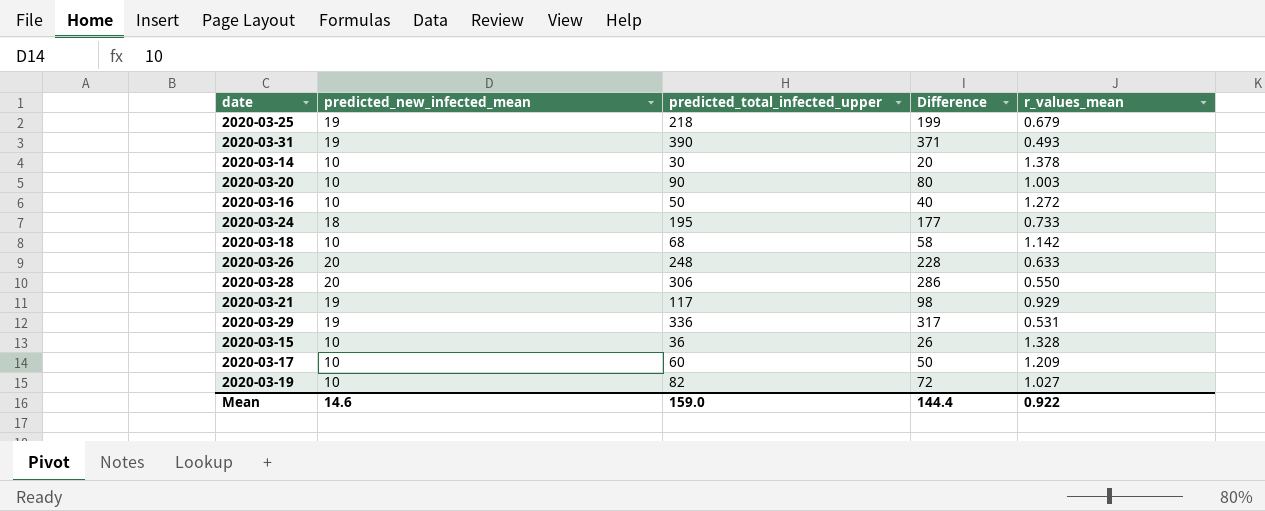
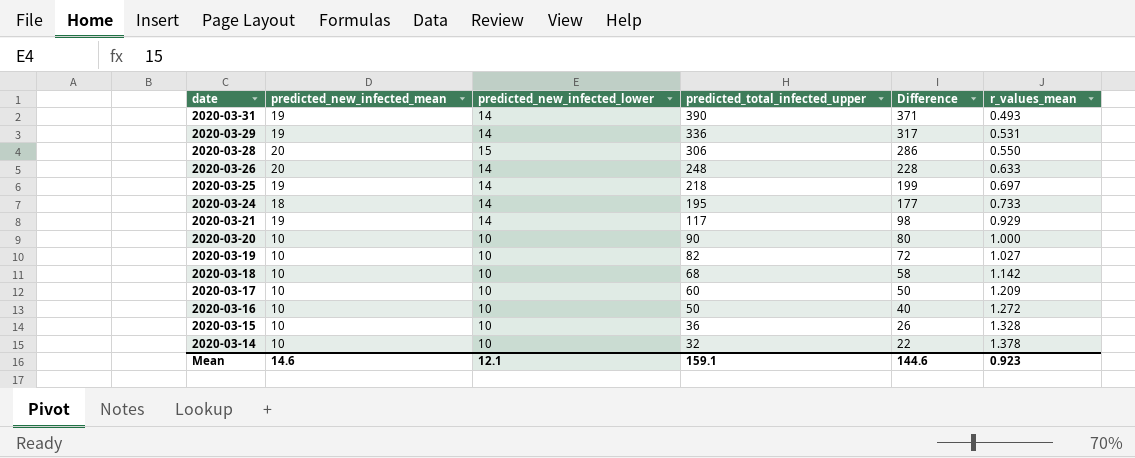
row order: none -> date descending
column predicted_new_infected_lower | position: none -> 3
2020-03-25 | r_values_mean: 0.679 -> 0.697
2020-03-20 | r_values_mean: 1.003 -> 1.000
2020-03-14 | predicted_total_infected_upper: 30 -> 32
2020-03-14 | Difference: 20 -> 22
Mean | predicted_total_infected_upper: 159.0 -> 159.1
Mean | Difference: 144.4 -> 144.6
Mean | r_values_mean: 0.922 -> 0.923

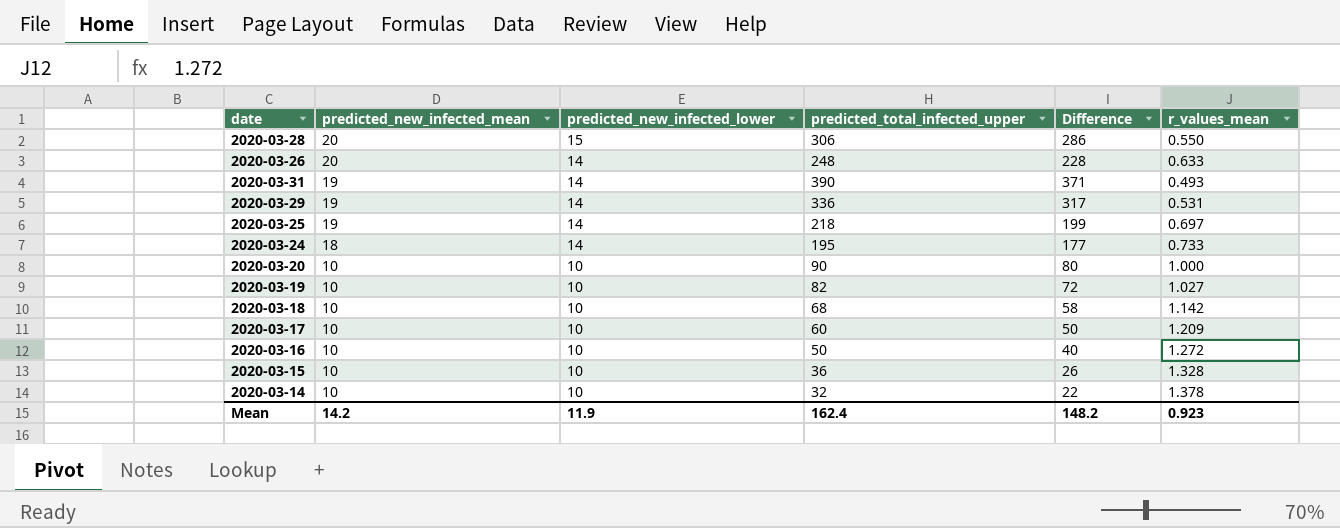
row order: date descending -> predicted_new_infected_mean descending
row 2020-03-21: 19 | 14 | 117 | 98 | 0.929 -> none
Mean | predicted_new_infected_mean: 14.6 -> 14.2
Mean | predicted_new_infected_lower: 12.1 -> 11.9
Mean | predicted_total_infected_upper: 159.1 -> 162.4
Mean | Difference: 144.6 -> 148.2

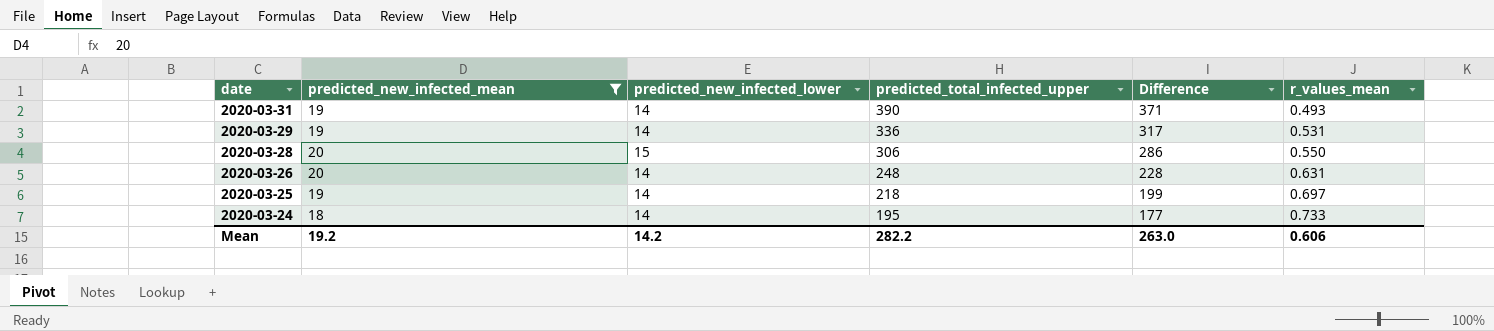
filter: none -> predicted_new_infected_mean != 10
row order: predicted_new_infected_mean descending -> date descending
2020-03-26 | r_values_mean: 0.633 -> 0.631
Mean | predicted_new_infected_mean: 14.2 -> 19.2
Mean | predicted_new_infected_lower: 11.9 -> 14.2
Mean | predicted_total_infected_upper: 162.4 -> 282.2
Mean | Difference: 148.2 -> 263.0
Mean | r_values_mean: 0.923 -> 0.606

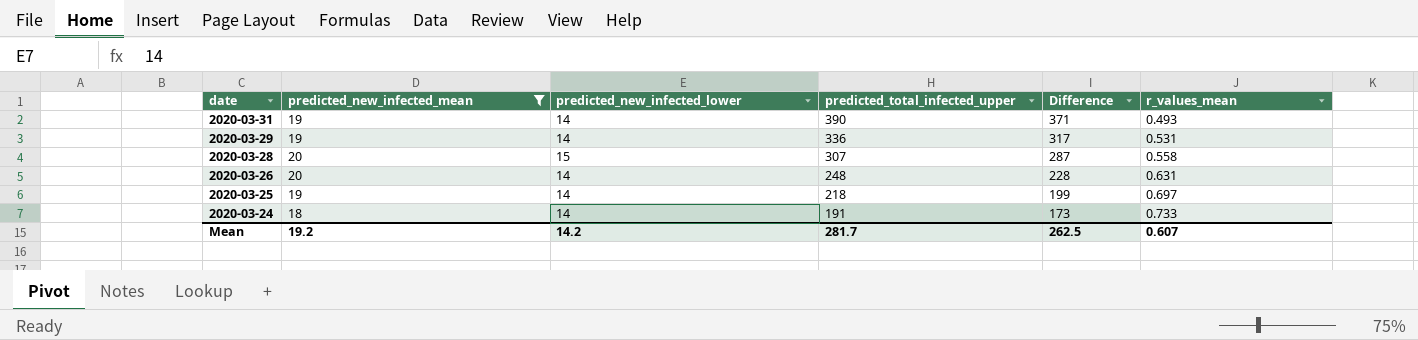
2020-03-28 | predicted_total_infected_upper: 306 -> 307
2020-03-28 | Difference: 286 -> 287
2020-03-28 | r_values_mean: 0.550 -> 0.558
2020-03-24 | predicted_total_infected_upper: 195 -> 191
2020-03-24 | Difference: 177 -> 173
Mean | predicted_total_infected_upper: 282.2 -> 281.7
Mean | Difference: 263.0 -> 262.5
Mean | r_values_mean: 0.606 -> 0.607

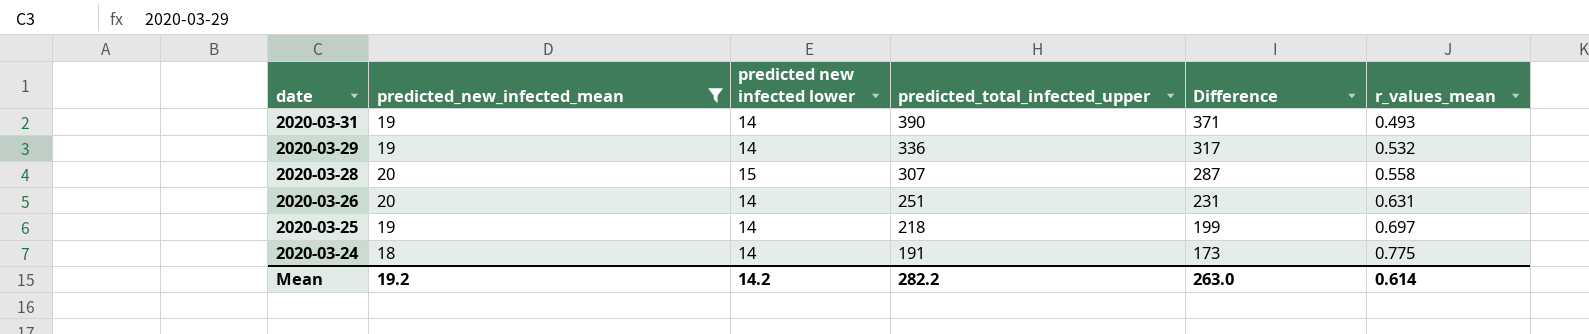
column name: predicted_new_infected_lower -> predicted new infected lower
2020-03-29 | r_values_mean: 0.531 -> 0.532
2020-03-26 | predicted_total_infected_upper: 248 -> 251
2020-03-26 | Difference: 228 -> 231
2020-03-24 | r_values_mean: 0.733 -> 0.775
Mean | predicted_total_infected_upper: 281.7 -> 282.2
Mean | Difference: 262.5 -> 263.0
Mean | r_values_mean: 0.607 -> 0.614

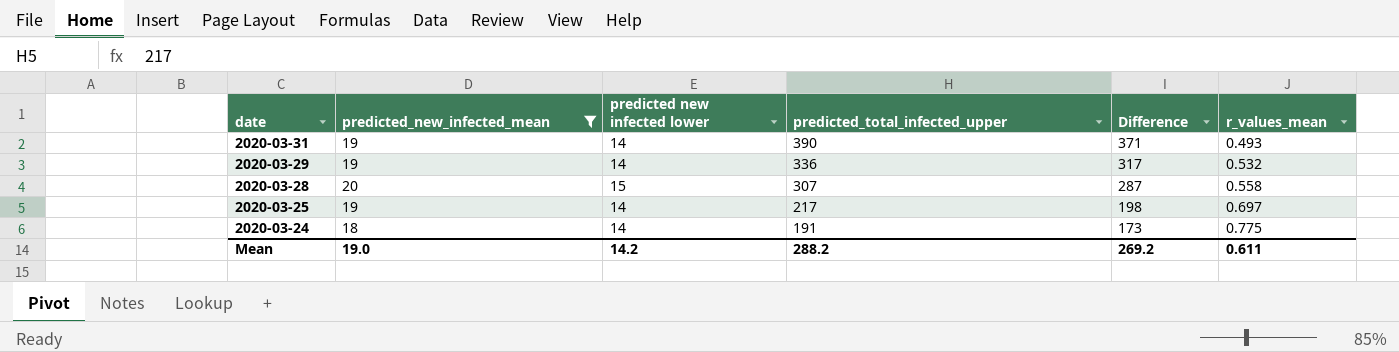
row 2020-03-26: 20 | 14 | 251 | 231 | 0.631 -> none
2020-03-25 | predicted_total_infected_upper: 218 -> 217
2020-03-25 | Difference: 199 -> 198
Mean | predicted_new_infected_mean: 19.2 -> 19.0
Mean | predicted_total_infected_upper: 282.2 -> 288.2
Mean | Difference: 263.0 -> 269.2
Mean | r_values_mean: 0.614 -> 0.611

